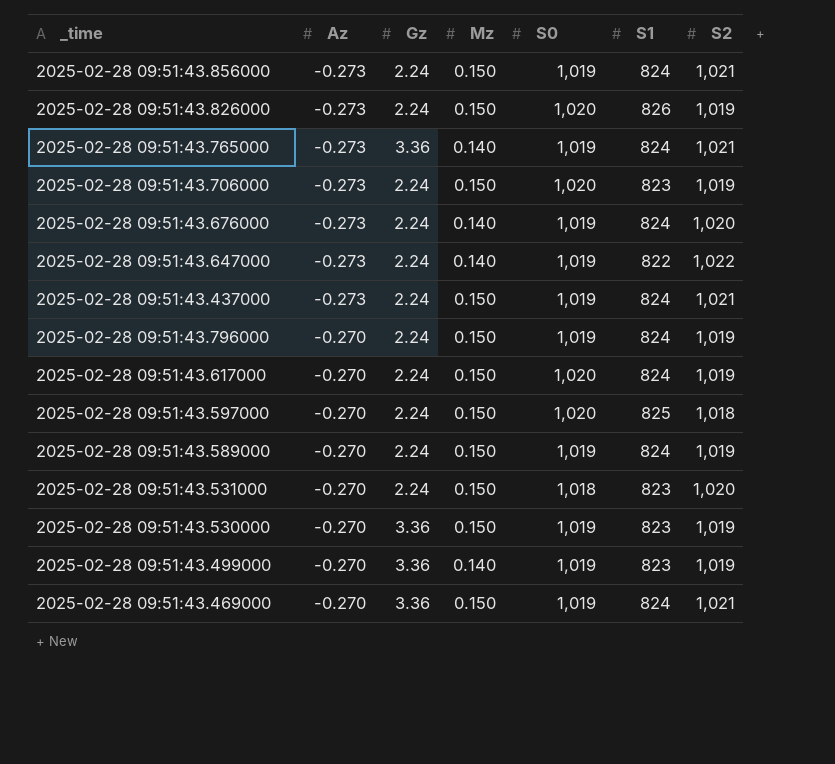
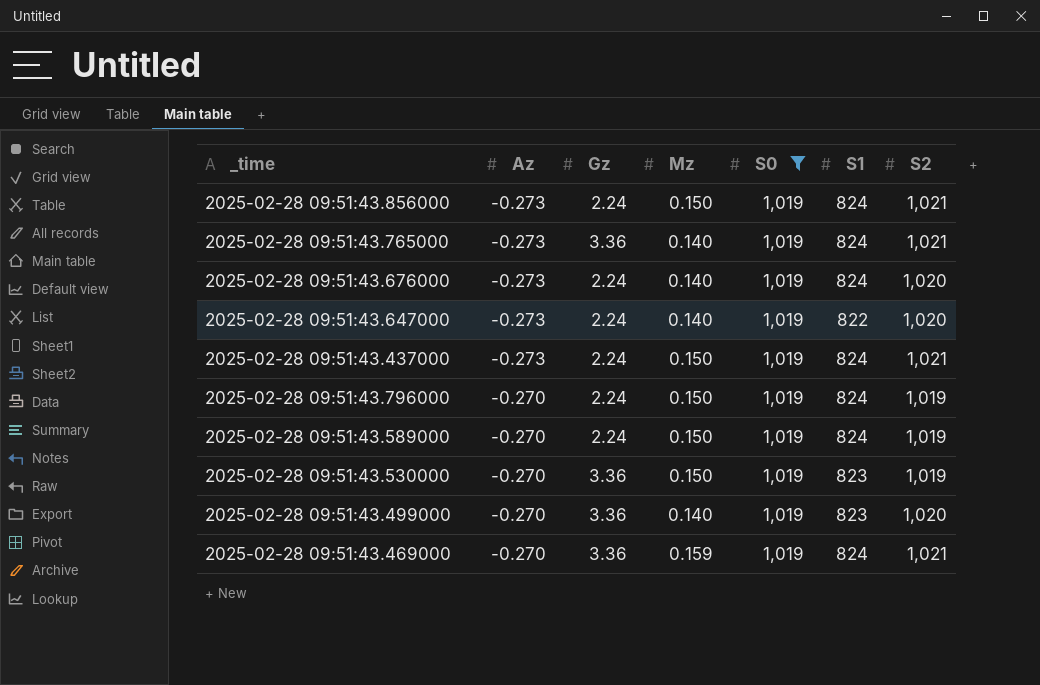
filter: none -> S0 = 1,019
2025-02-28 09:51:43.647000 | S2: 1,022 -> 1,020
2025-02-28 09:51:43.499000 | S2: 1,019 -> 1,020
2025-02-28 09:51:43.469000 | Mz: 0.150 -> 0.159

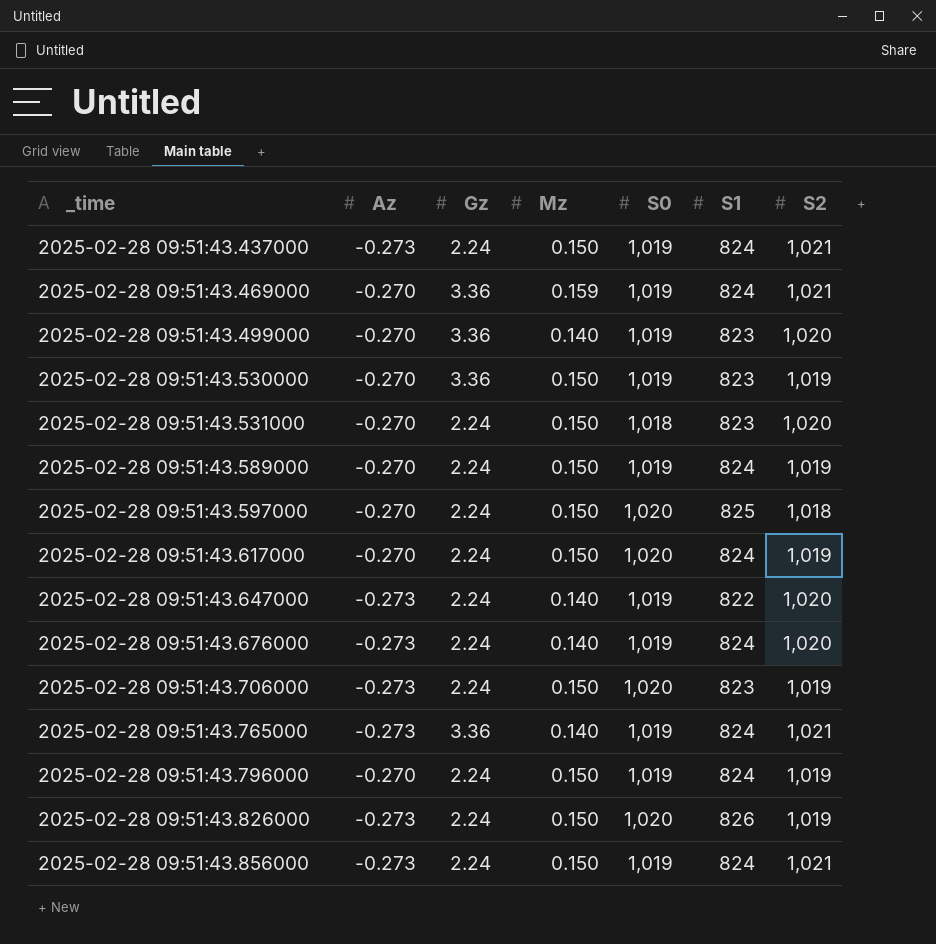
filter: S0 = 1,019 -> none
row order: Az ascending -> _time ascending

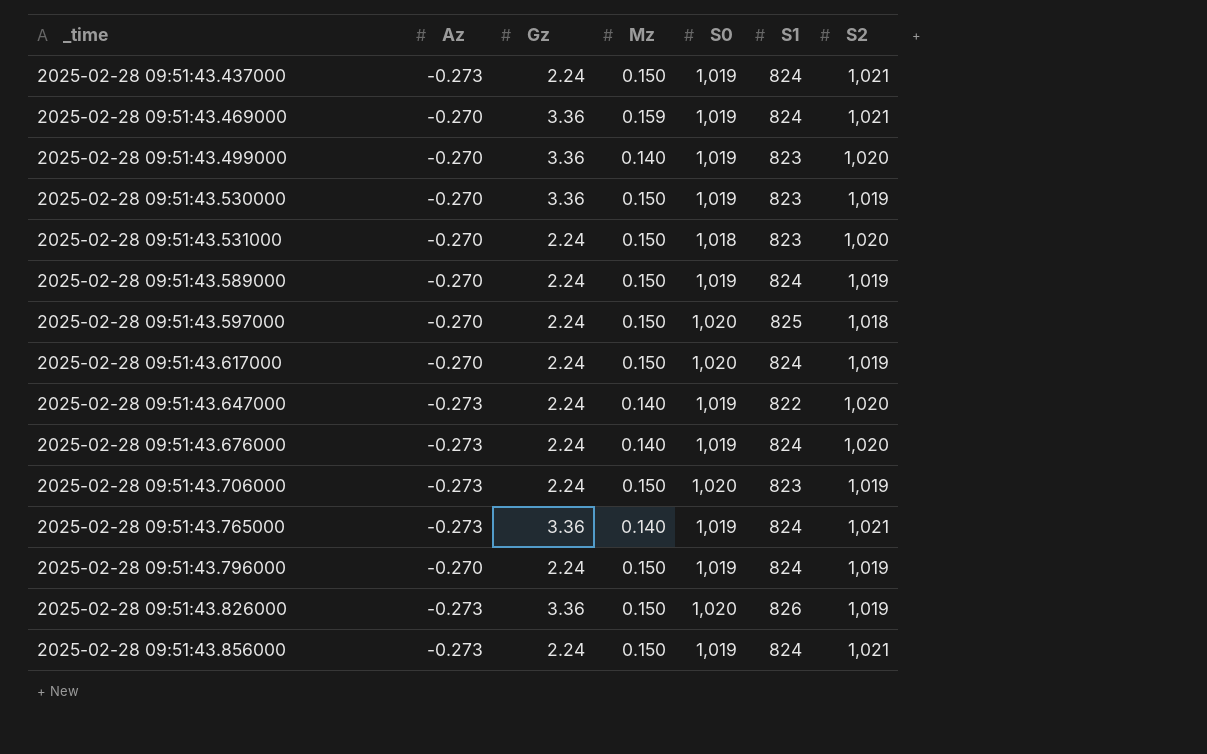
2025-02-28 09:51:43.826000 | Gz: 2.24 -> 3.36

